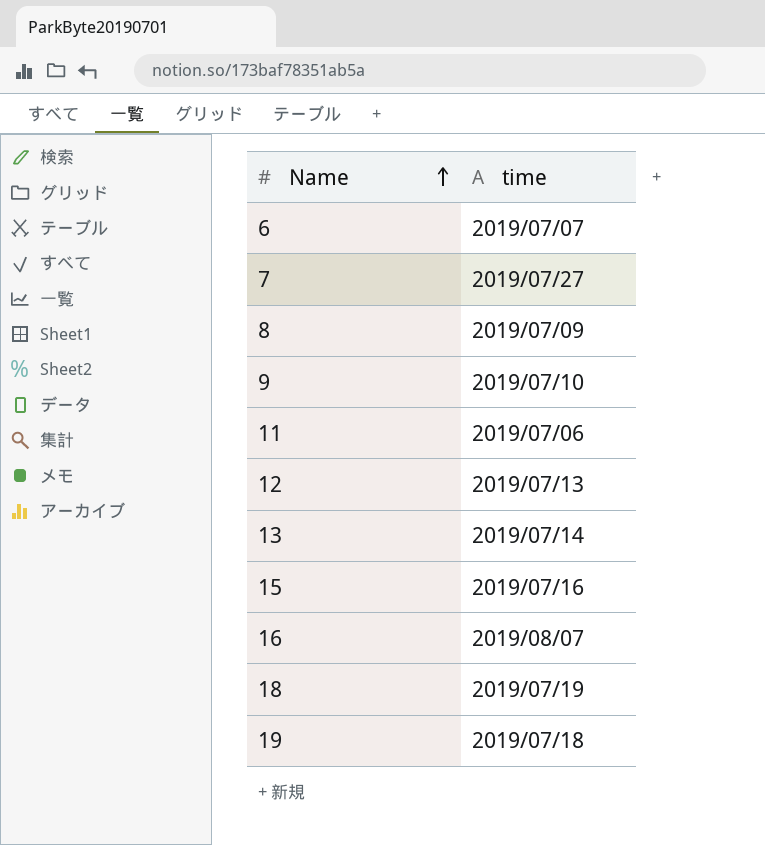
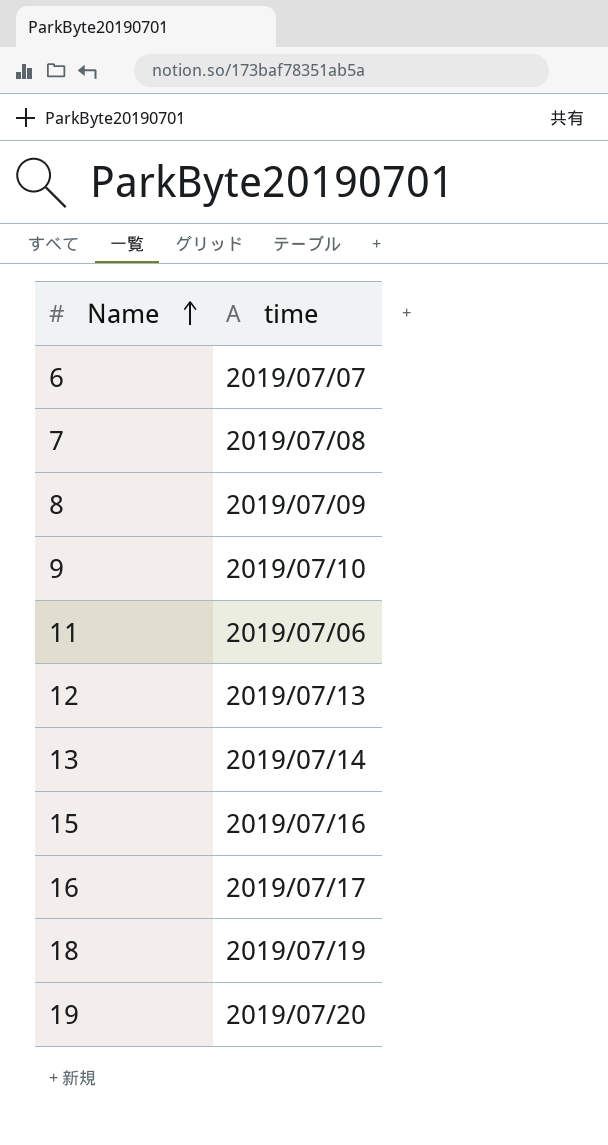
7 | time: 2019/07/27 -> 2019/07/08
16 | time: 2019/08/07 -> 2019/07/17
19 | time: 2019/07/18 -> 2019/07/20

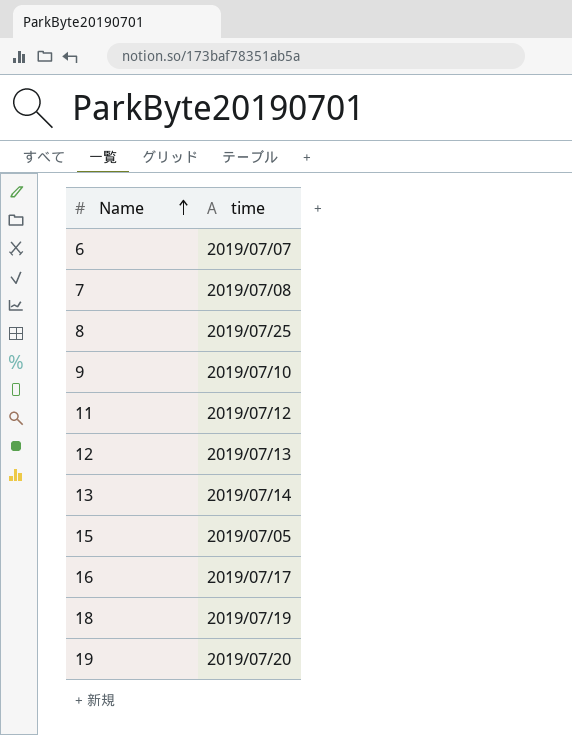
8 | time: 2019/07/09 -> 2019/07/25
11 | time: 2019/07/06 -> 2019/07/12
15 | time: 2019/07/16 -> 2019/07/05

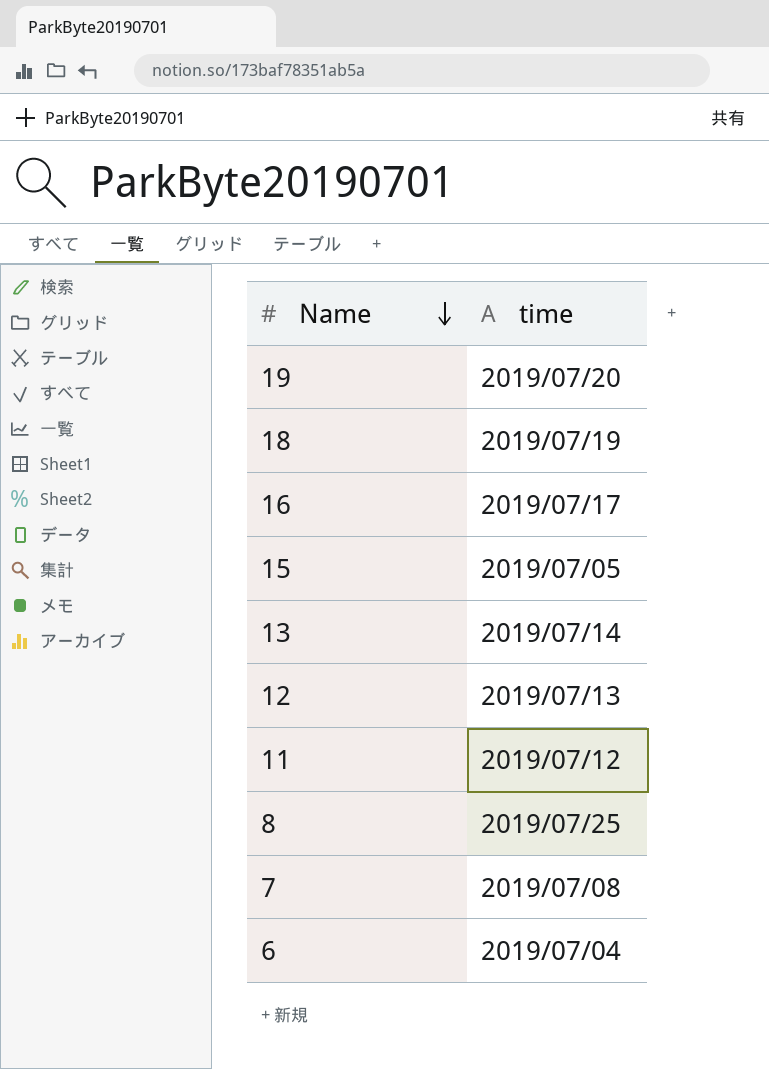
row order: Name ascending -> Name descending
row 9: 2019/07/10 -> none
6 | time: 2019/07/07 -> 2019/07/04

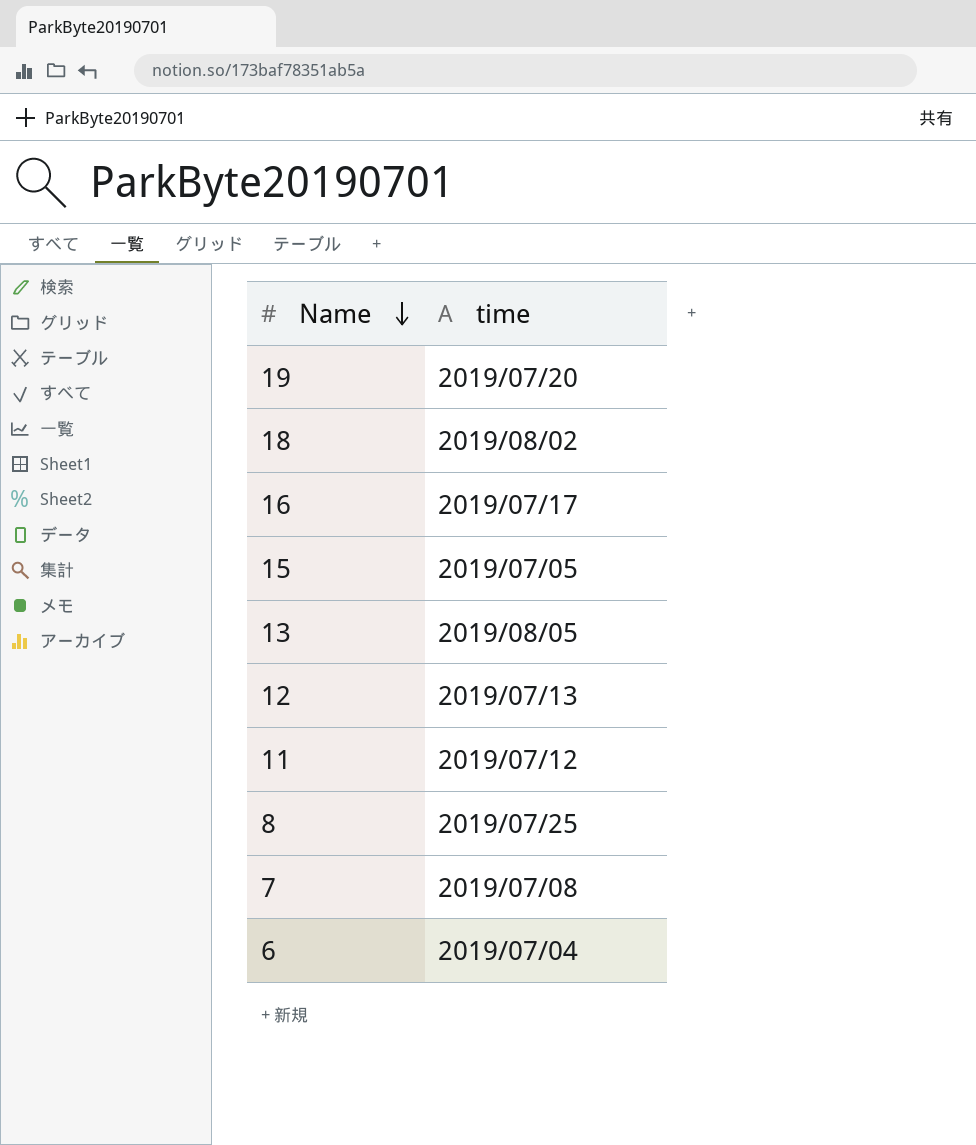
18 | time: 2019/07/19 -> 2019/08/02
13 | time: 2019/07/14 -> 2019/08/05

